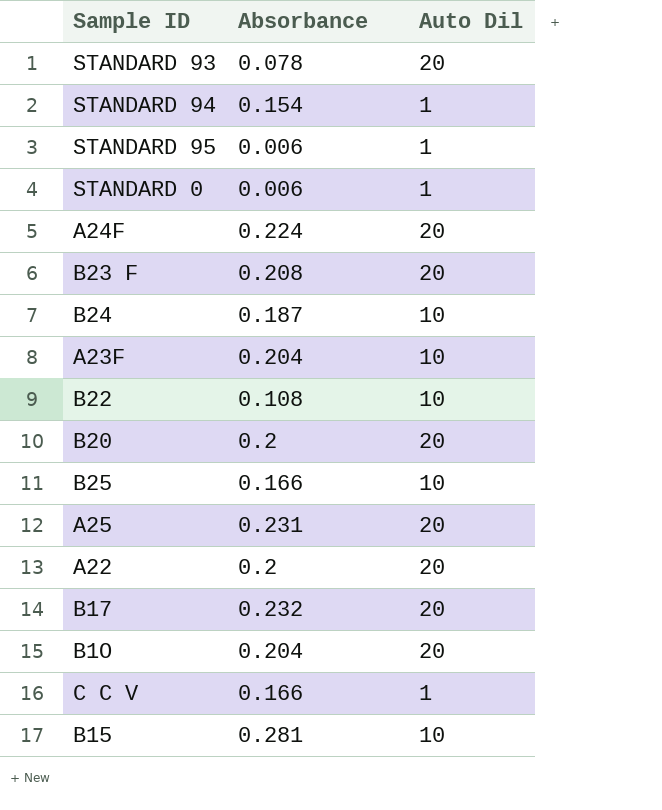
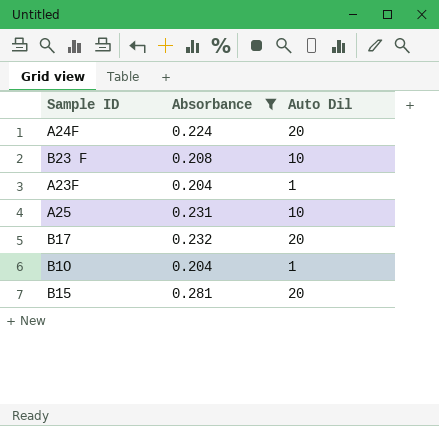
filter: none -> Absorbance >= 0.204
B23 F | Auto Dil: 20 -> 10
A23F | Auto Dil: 10 -> 1
A25 | Auto Dil: 20 -> 10
B1O | Auto Dil: 20 -> 1
B15 | Auto Dil: 10 -> 20

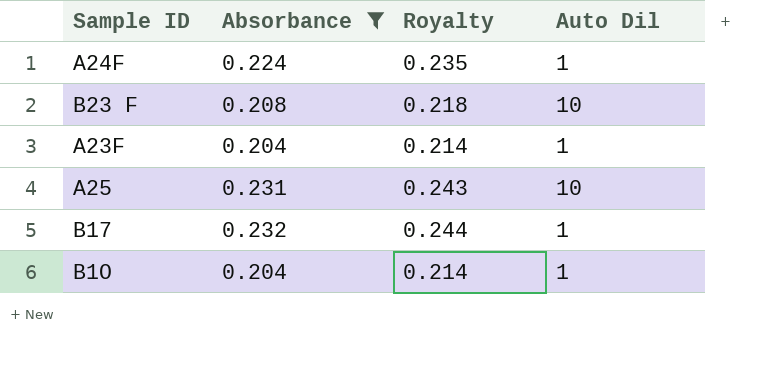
column Royalty | formula: none -> [Absorbance] * 1.05
row B15: 0.281 | 20 -> none
A24F | Auto Dil: 20 -> 1
B17 | Auto Dil: 20 -> 1

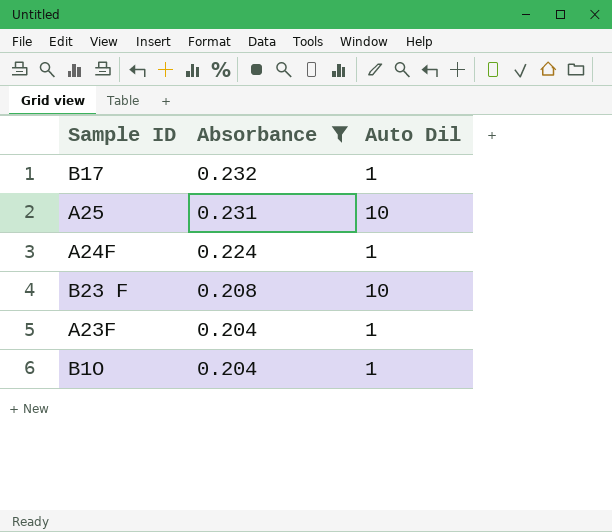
row order: none -> Absorbance descending
column Royalty | formula: [Absorbance] * 1.05 -> none

